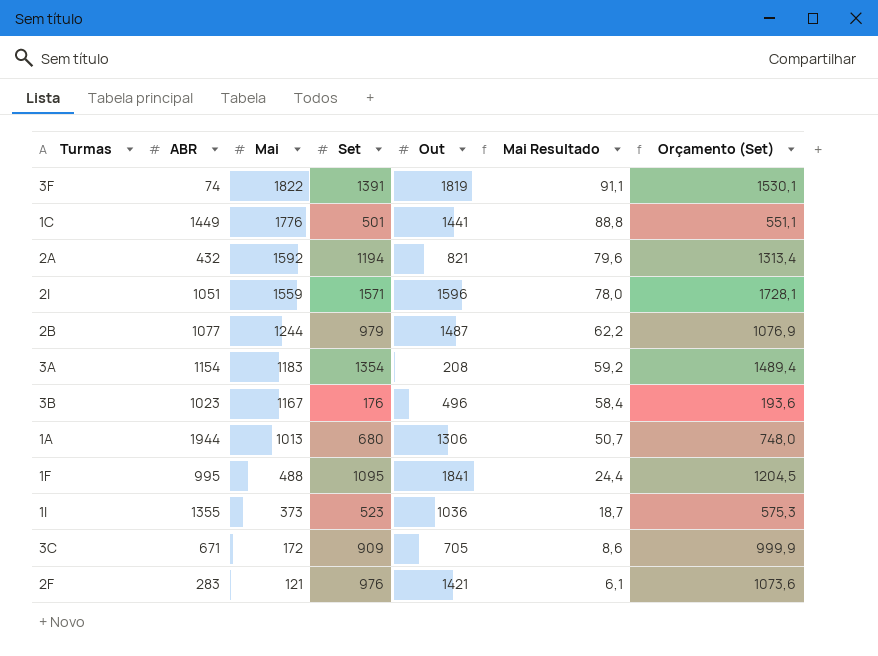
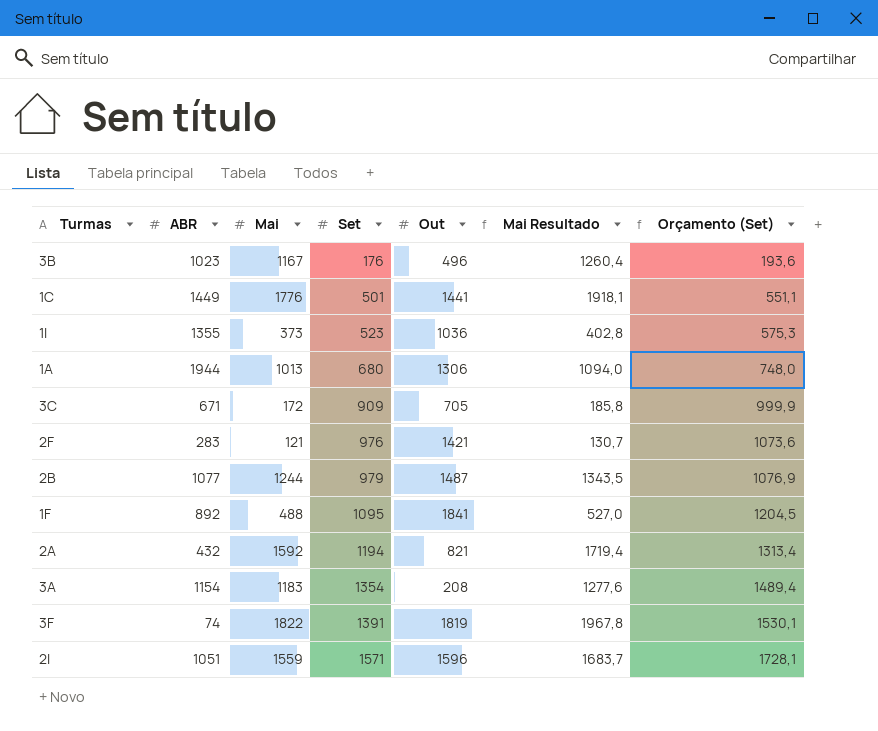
row order: Mai descending -> Set ascending
column Mai Resultado | formula: [Mai] * 0,05 -> [Mai] * 1,08
1F | ABR: 995 -> 892

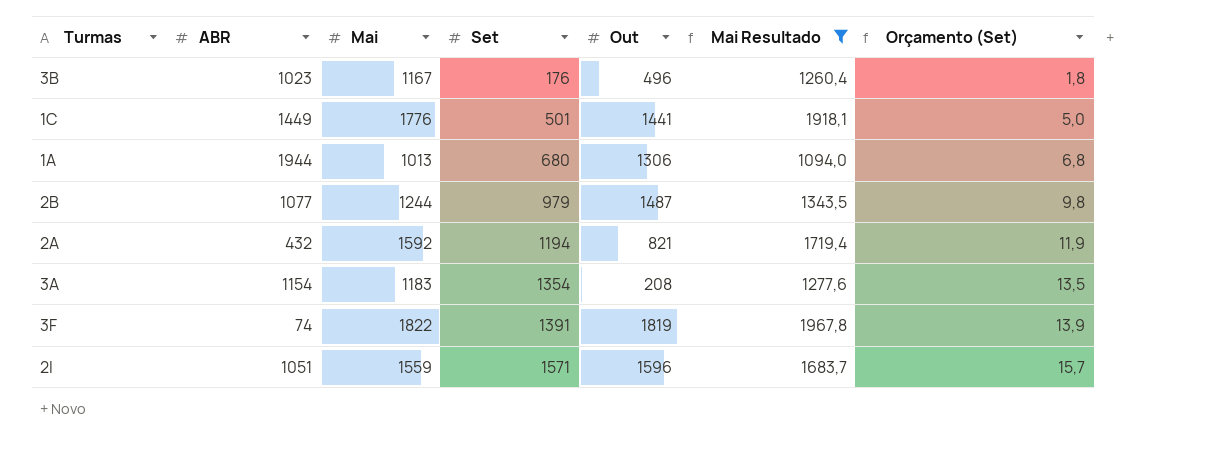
filter: none -> Mai Resultado >= 1094,0
column Orçamento (Set) | formula: [Set] * 1,1 -> [Set] * 0,01

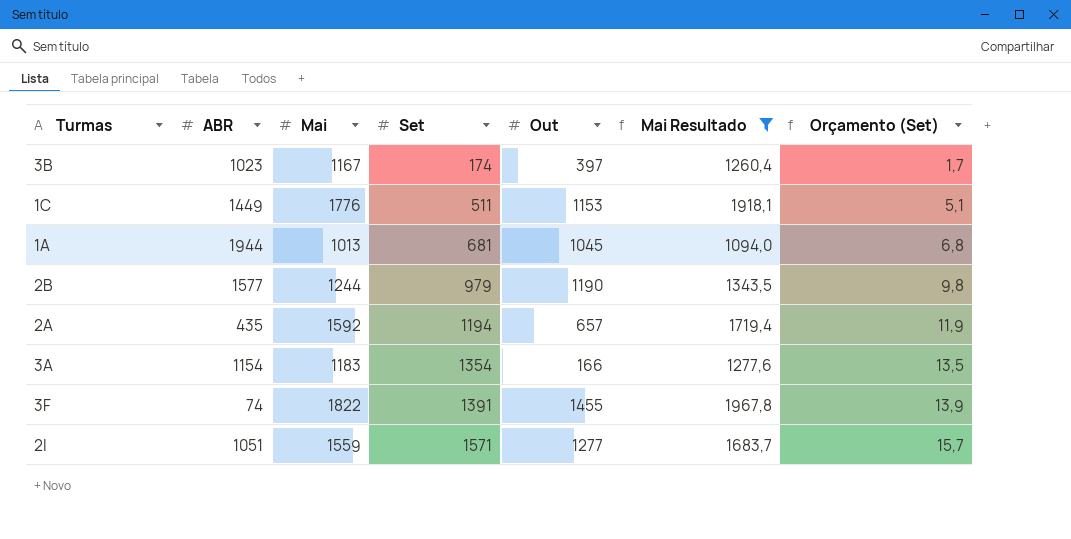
3B | Set: 176 -> 174
3B | Out: 496 -> 397
3B | Orçamento (Set): 1,8 -> 1,7
1C | Set: 501 -> 511
1C | Out: 1441 -> 1153
1C | Orçamento (Set): 5,0 -> 5,1
1A | Set: 680 -> 681
1A | Out: 1306 -> 1045
2B | ABR: 1077 -> 1577
2B | Out: 1487 -> 1190
2A | ABR: 432 -> 435
2A | Out: 821 -> 657
3A | Out: 208 -> 166
3F | Out: 1819 -> 1455
2I | Out: 1596 -> 1277

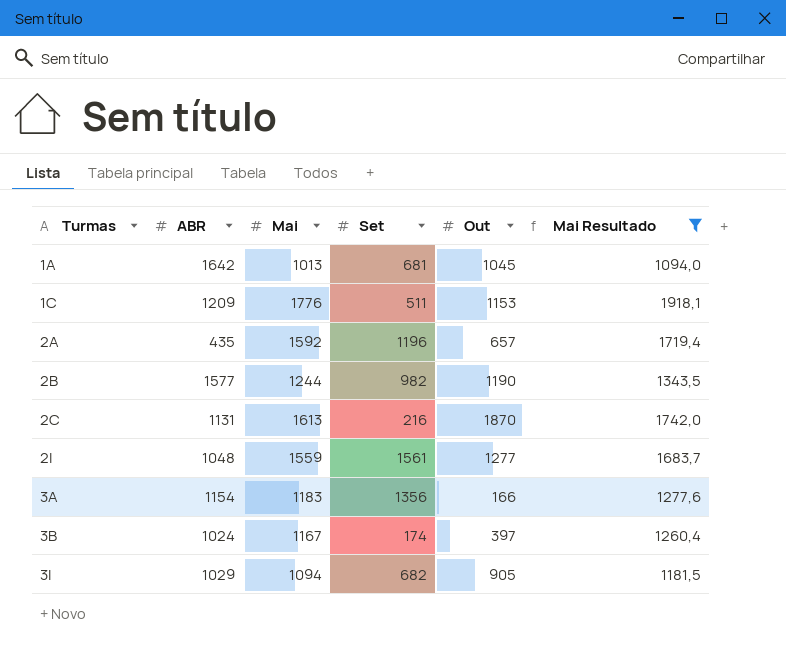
row order: Set ascending -> Turmas ascending
column Orçamento (Set) | formula: [Set] * 0,01 -> none
row 3F: 74 | 1822 | 1391 | 1455 | 1967,8 | 13,9 -> none
1A | ABR: 1944 -> 1642
1C | ABR: 1449 -> 1209
2A | Set: 1194 -> 1196
2B | Set: 979 -> 982
row 2C: none -> 1131 | 1613 | 216 | 1870 | 1742,0
2I | ABR: 1051 -> 1048
2I | Set: 1571 -> 1561
3A | Set: 1354 -> 1356
3B | ABR: 1023 -> 1024
row 3I: none -> 1029 | 1094 | 682 | 905 | 1181,5

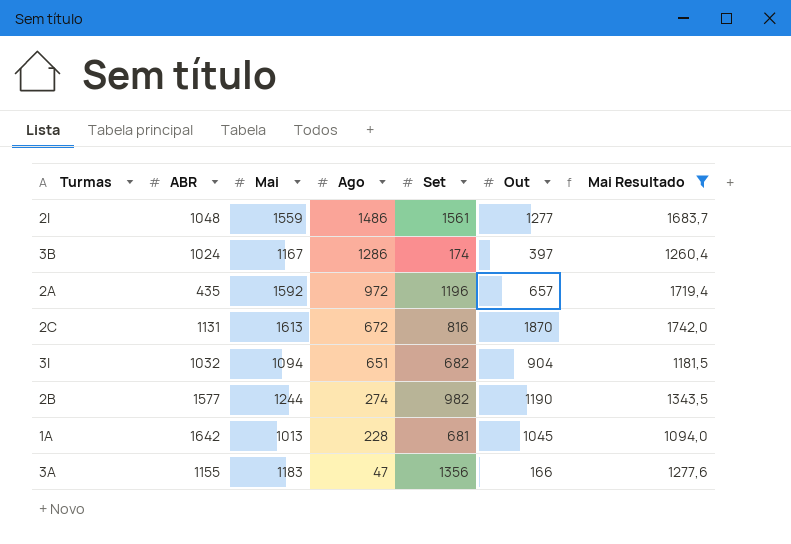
row order: Turmas ascending -> Ago descending
column Ago | position: none -> 4
row 1C: 1209 | 1776 | 511 | 1153 | 1918,1 -> none
2C | Set: 216 -> 816
3I | ABR: 1029 -> 1032
3I | Out: 905 -> 904
3A | ABR: 1154 -> 1155

